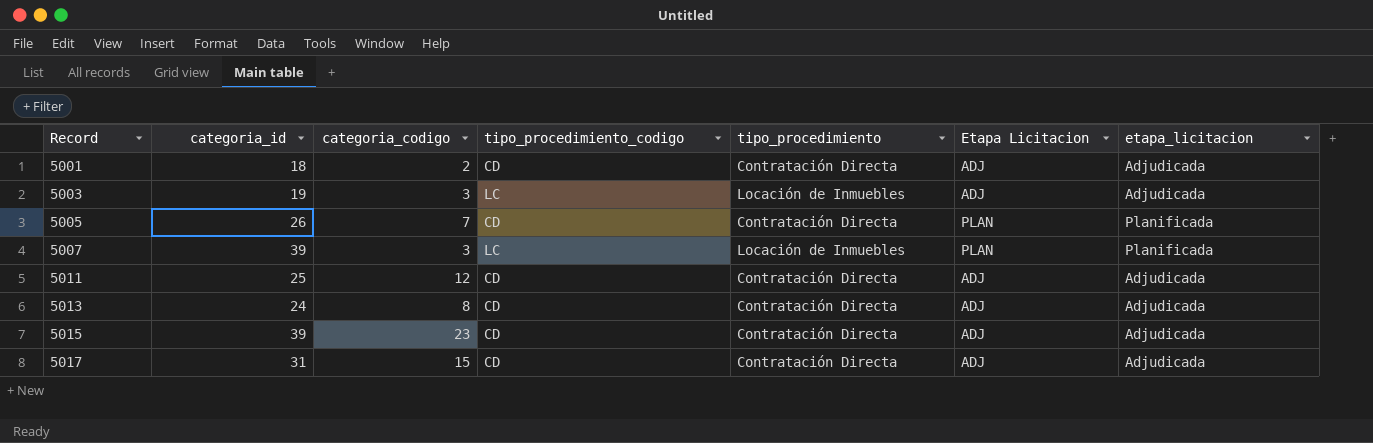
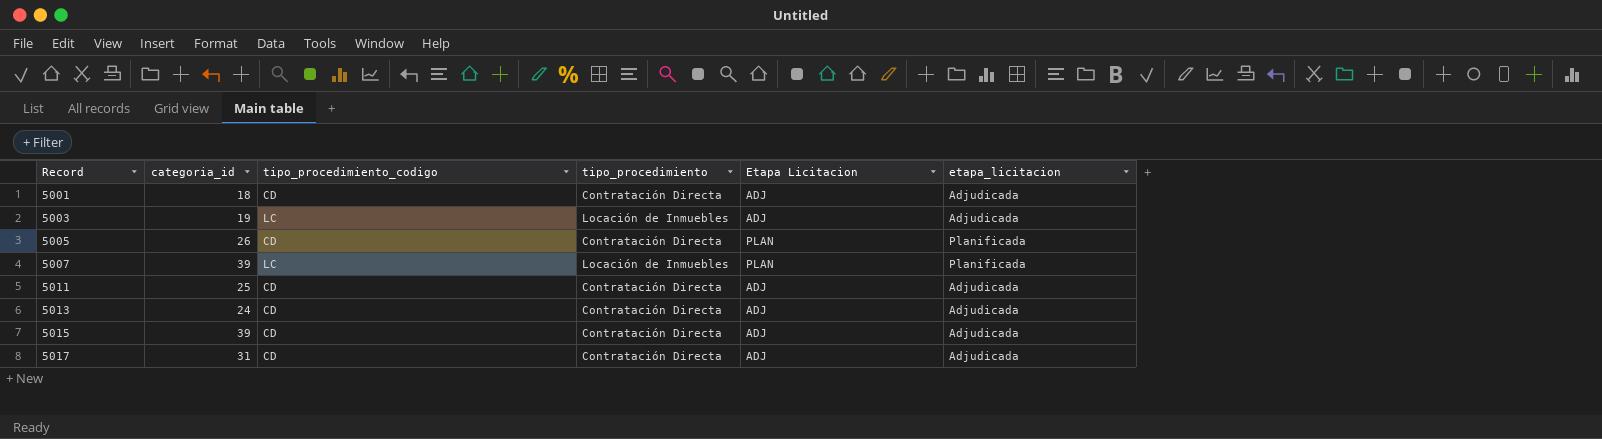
column categoria_codigo | position: 3 -> none

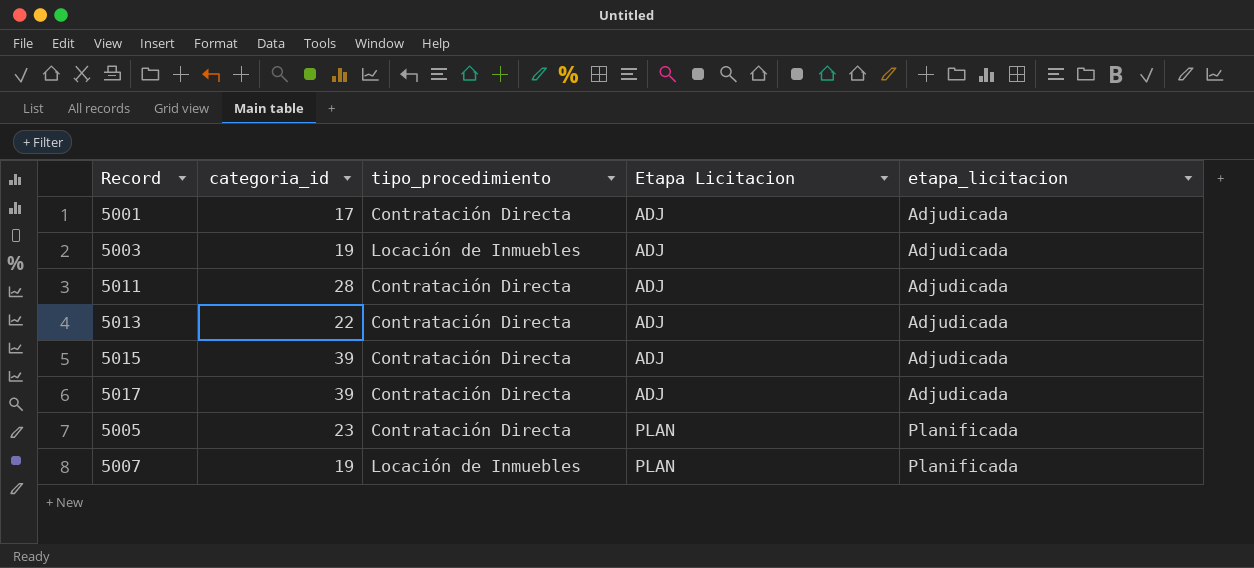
row order: Record ascending -> Etapa Licitacion ascending
column tipo_procedimiento_codigo | position: 3 -> none
5001 | categoria_id: 18 -> 17
5011 | categoria_id: 25 -> 28
5013 | categoria_id: 24 -> 22
5017 | categoria_id: 31 -> 39
5005 | categoria_id: 26 -> 23
5007 | categoria_id: 39 -> 19

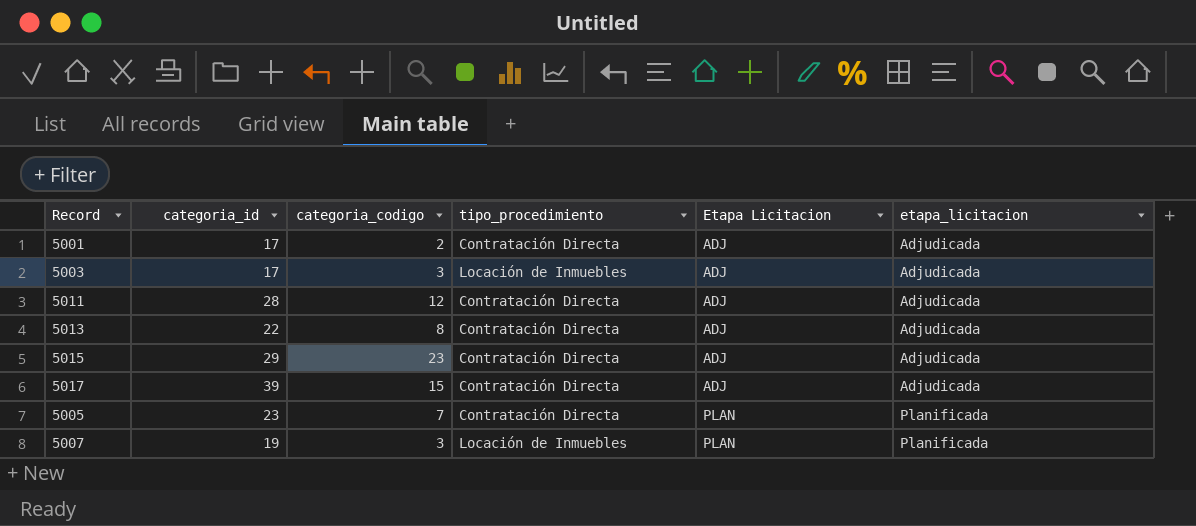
column categoria_codigo | position: none -> 3
5003 | categoria_id: 19 -> 17
5015 | categoria_id: 39 -> 29

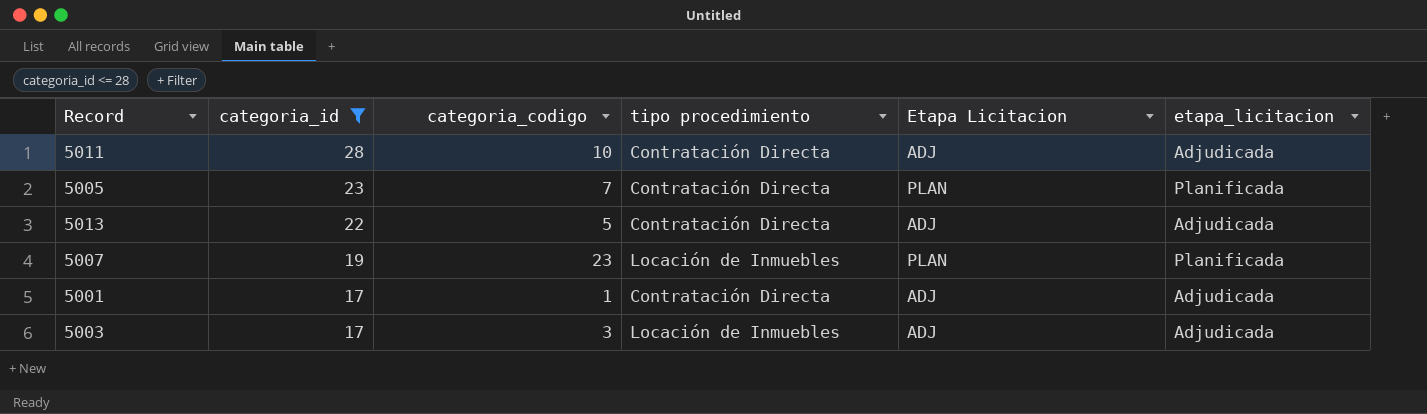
filter: none -> categoria_id <= 28
row order: Etapa Licitacion ascending -> categoria_id descending
column name: tipo_procedimiento -> tipo procedimiento
5011 | categoria_codigo: 12 -> 10
5013 | categoria_codigo: 8 -> 5
5007 | categoria_codigo: 3 -> 23
5001 | categoria_codigo: 2 -> 1

